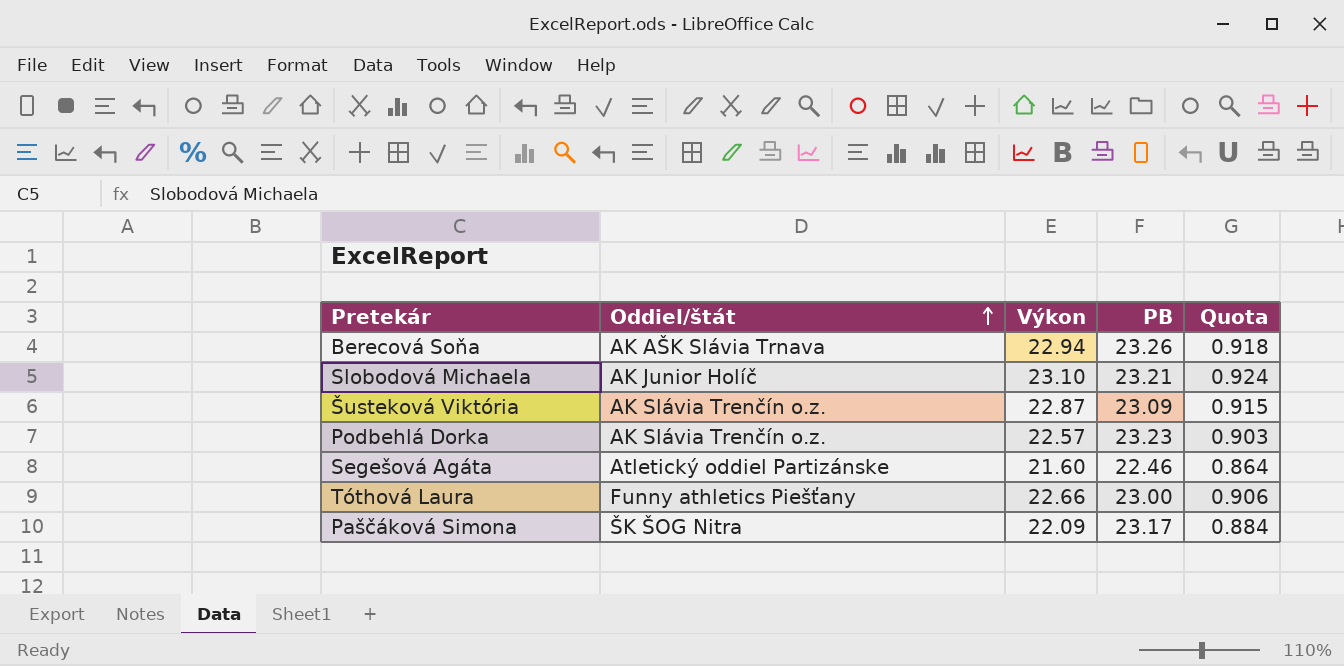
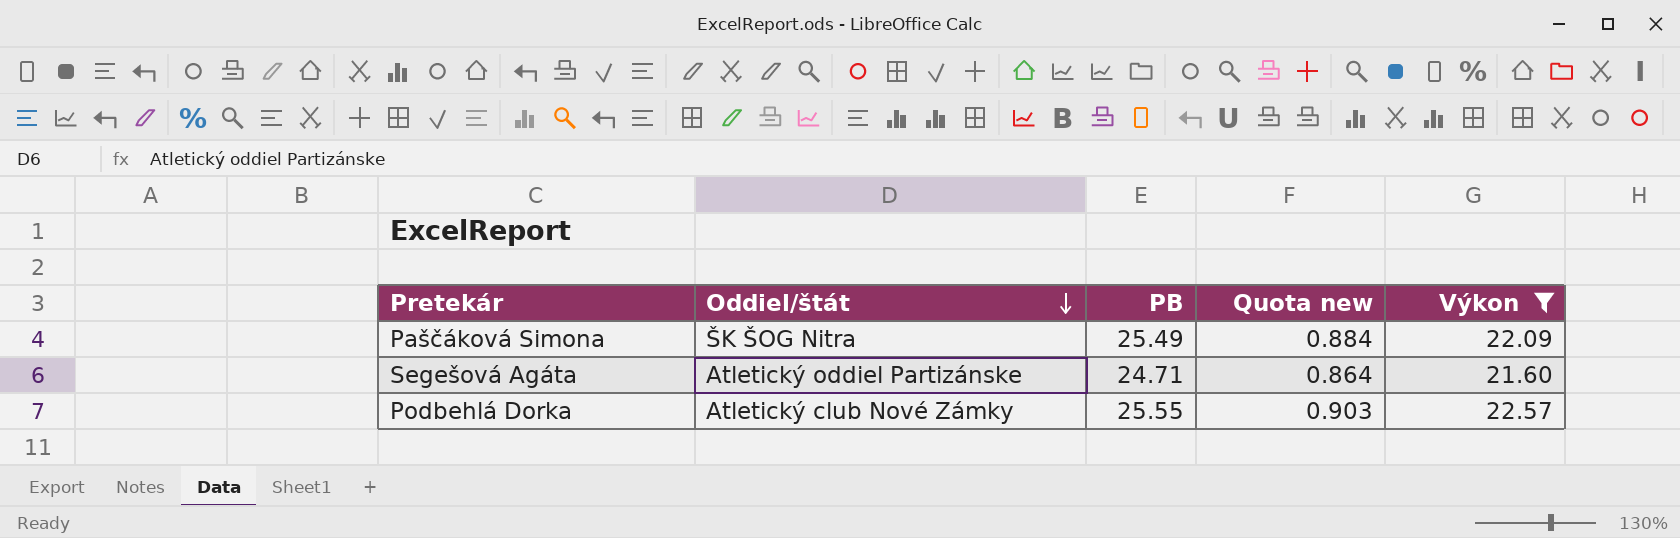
filter: none -> Výkon <= 22.57
row order: Oddiel/štát ascending -> Oddiel/štát descending
column name: Quota -> Quota new
column Výkon | position: 3 -> 5
Paščáková Simona | PB: 23.17 -> 25.49
Segešová Agáta | PB: 22.46 -> 24.71
Podbehlá Dorka | Oddiel/štát: AK Slávia Trenčín o.z. -> Atletický club Nové Zámky
Podbehlá Dorka | PB: 23.23 -> 25.55

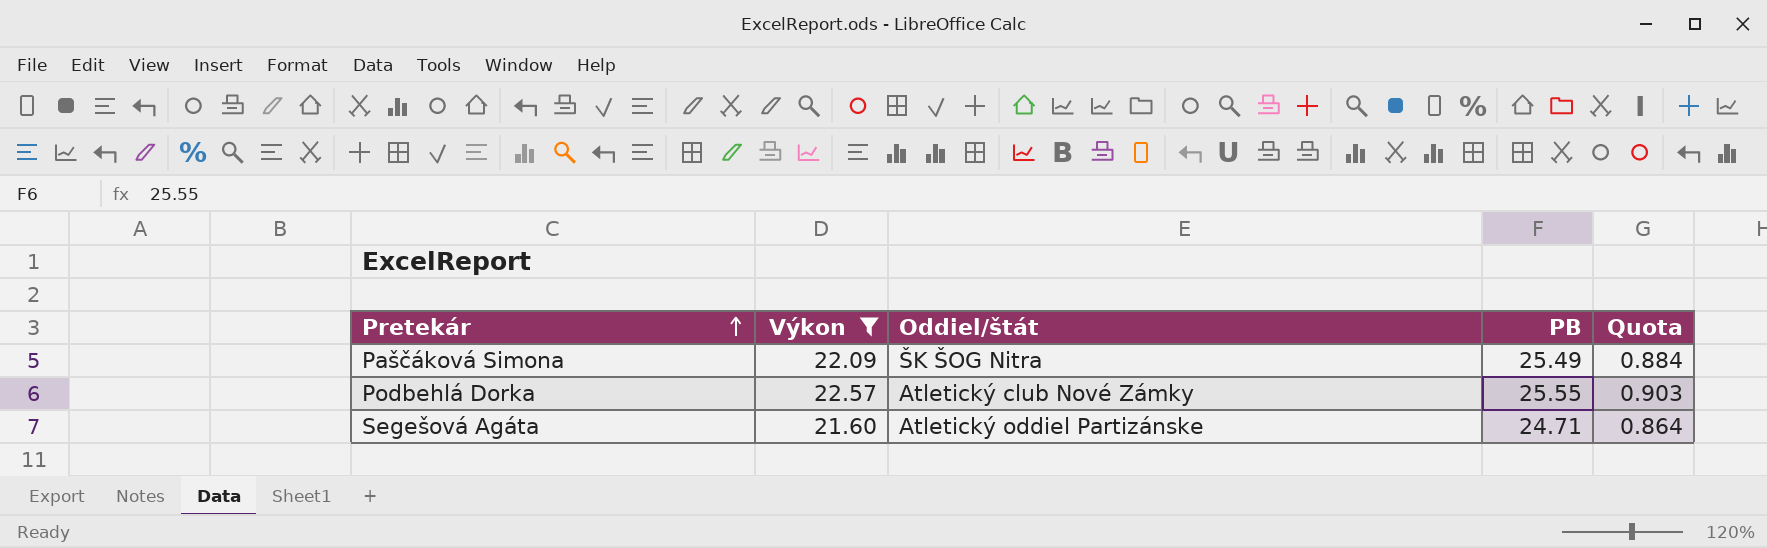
row order: Oddiel/štát descending -> Pretekár ascending
column Výkon | position: 5 -> 2
column name: Quota new -> Quota

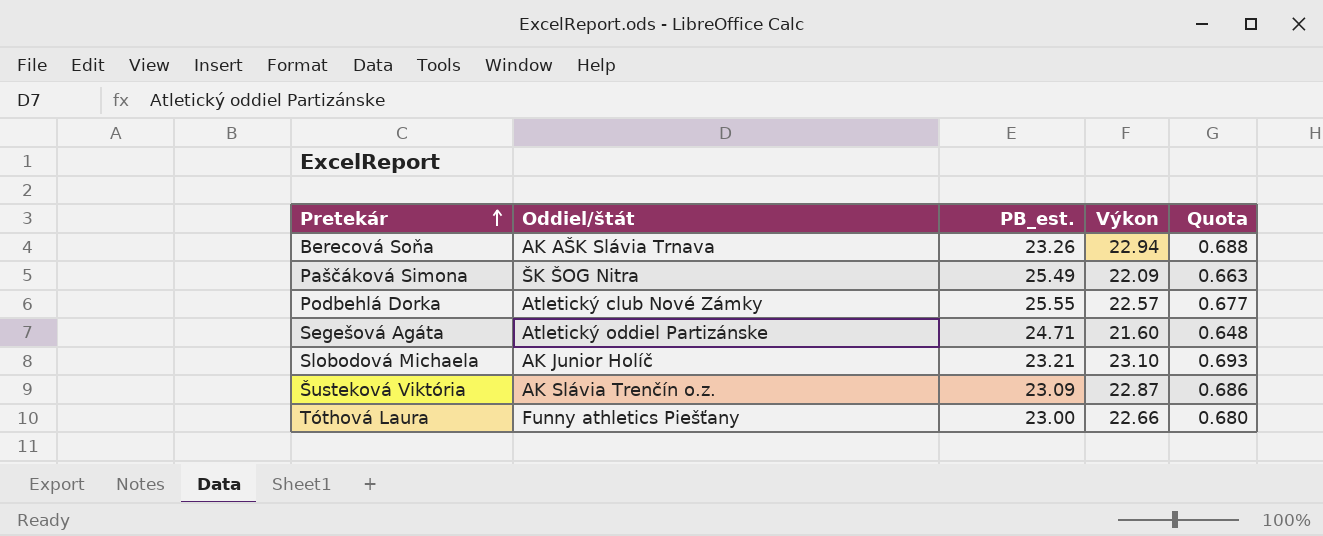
filter: Výkon <= 22.57 -> none
column name: PB -> PB_est.
column Výkon | position: 2 -> 4
column Quota | formula: [Výkon] * 0.04 -> [Výkon] * 0.03

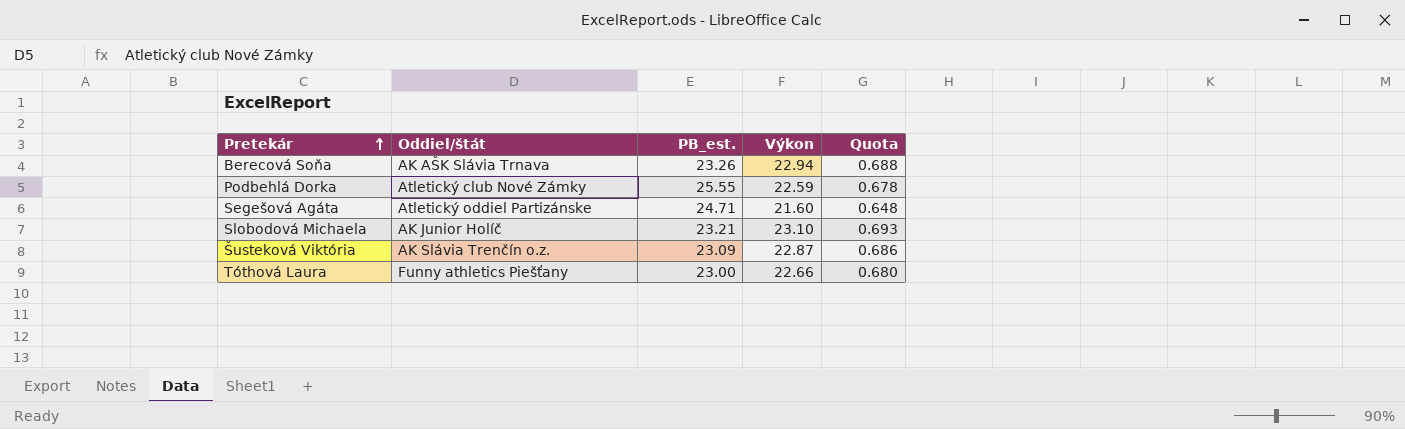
row Paščáková Simona: ŠK ŠOG Nitra | 25.49 | 22.09 | 0.663 -> none
Podbehlá Dorka | Výkon: 22.57 -> 22.59
Podbehlá Dorka | Quota: 0.677 -> 0.678

